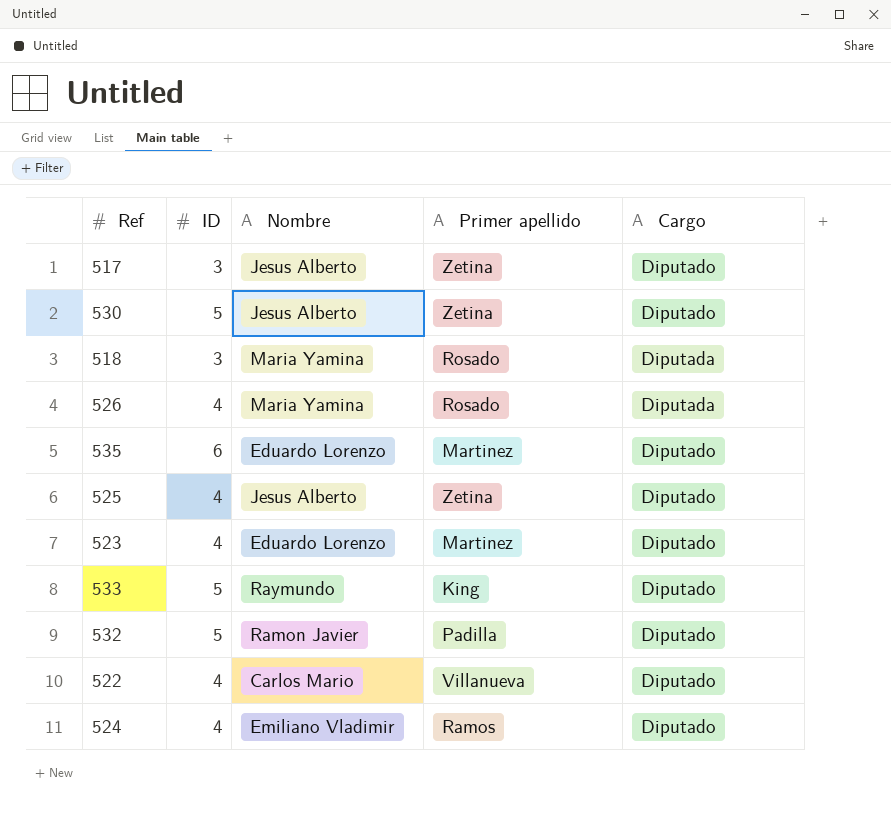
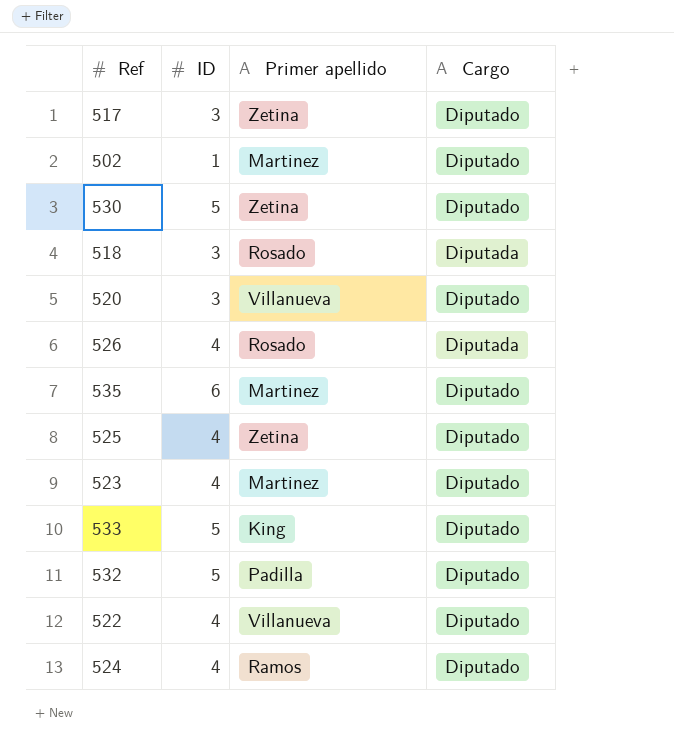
column Nombre | position: 3 -> none
row 502: none -> 1 | Martinez | Diputado
row 520: none -> 3 | Villanueva | Diputado

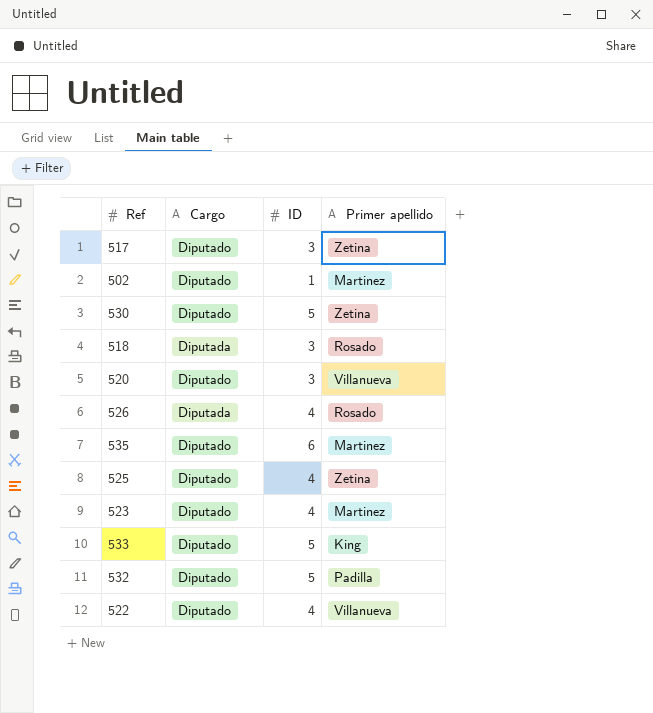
column Cargo | position: 4 -> 2
row 524: 4 | Ramos | Diputado -> none

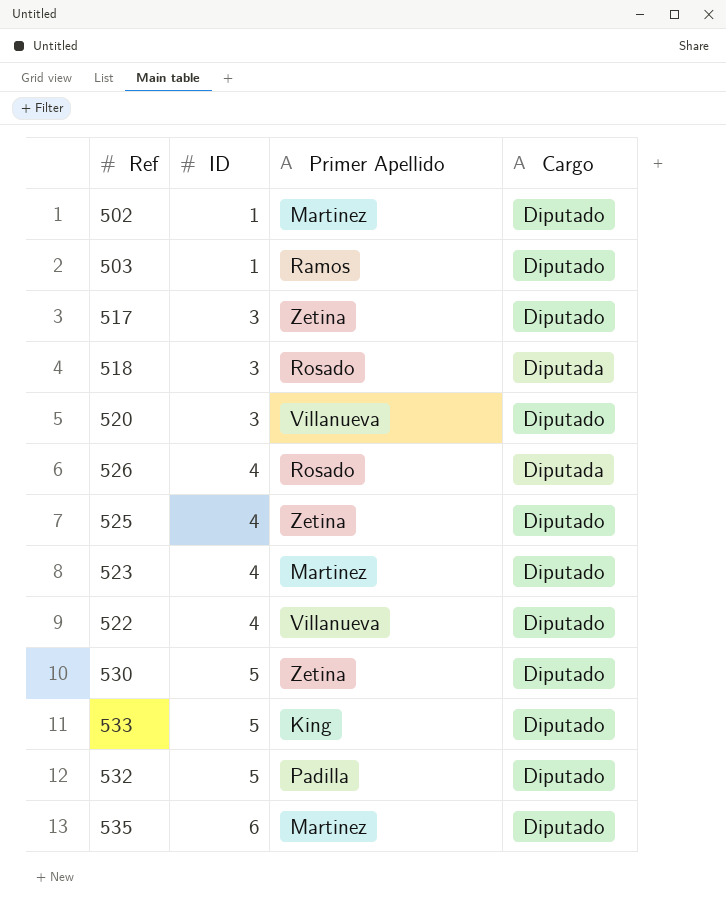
row order: none -> ID ascending
column name: Primer apellido -> Primer Apellido
column Cargo | position: 2 -> 4
row 503: none -> 1 | Ramos | Diputado

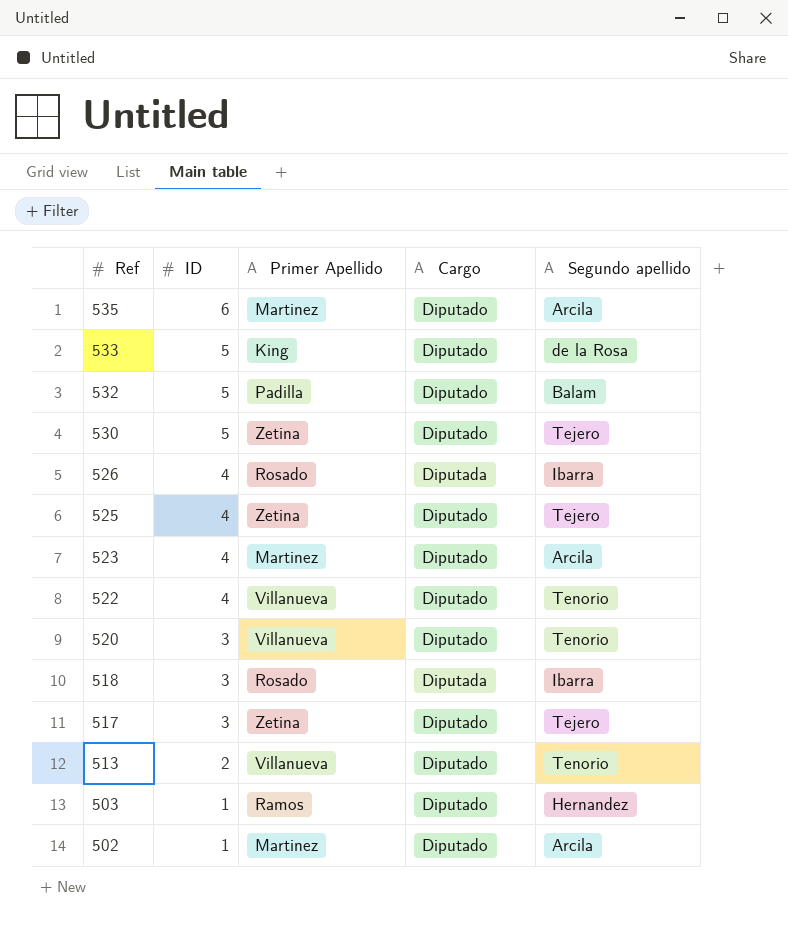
row order: ID ascending -> Ref descending
column Segundo apellido | position: none -> 5
row 513: none -> 2 | Villanueva | Diputado | Tenorio

